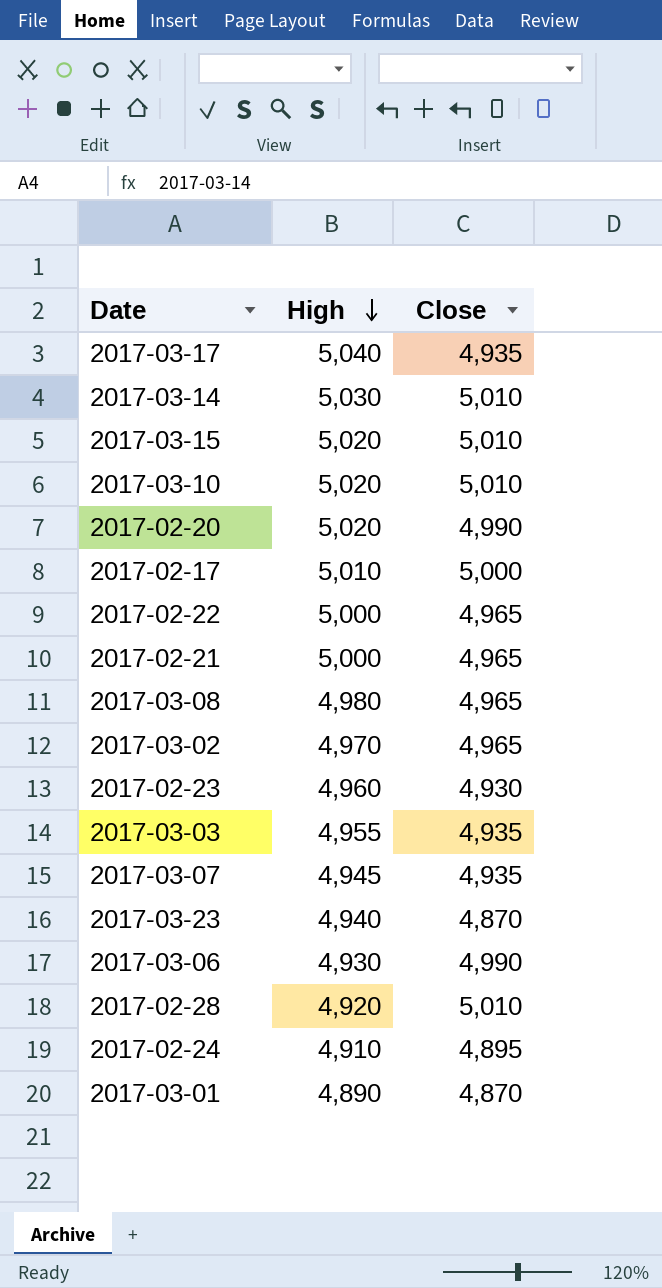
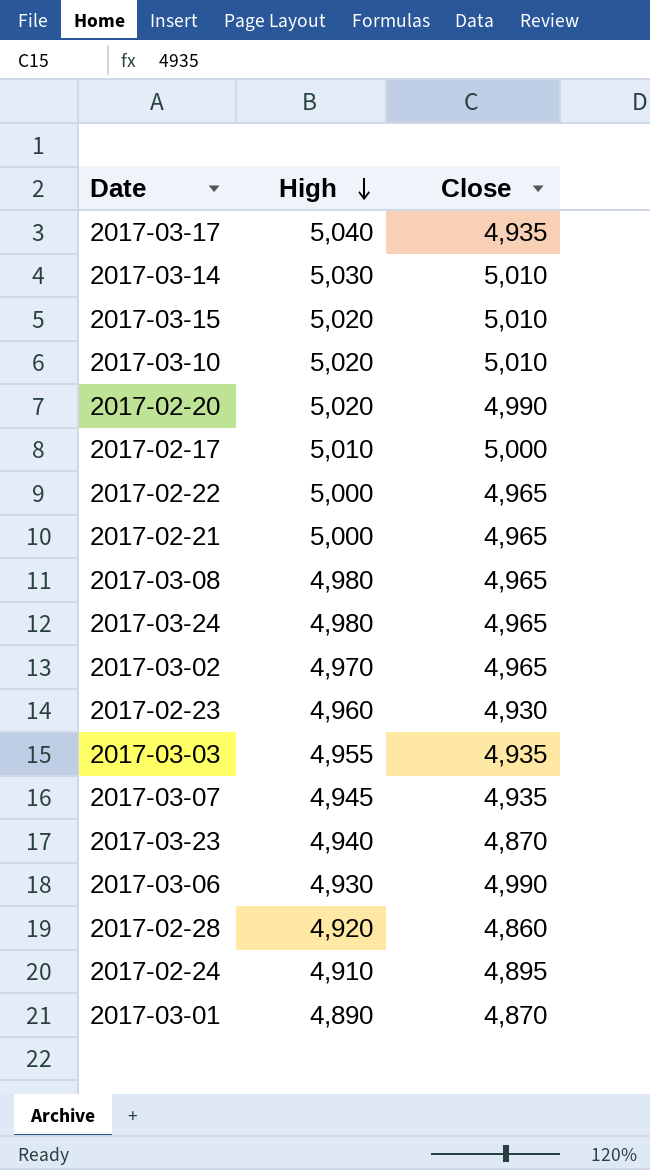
row 2017-03-24: none -> 4,980 | 4,965
2017-02-28 | Close: 5,010 -> 4,860

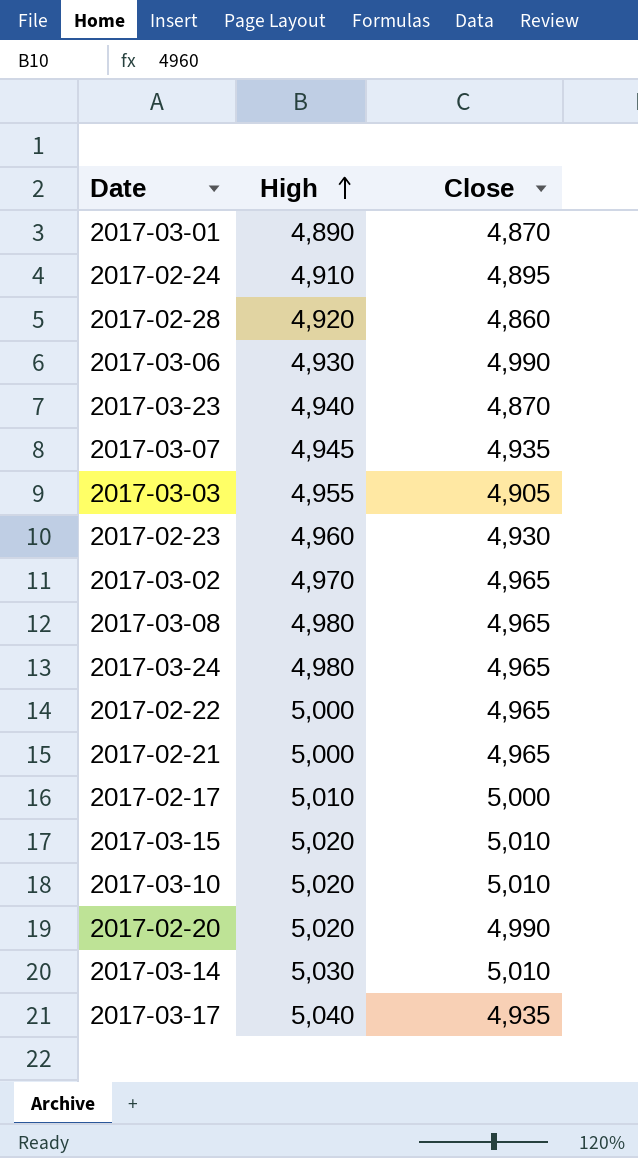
row order: High descending -> High ascending
2017-03-03 | Close: 4,935 -> 4,905

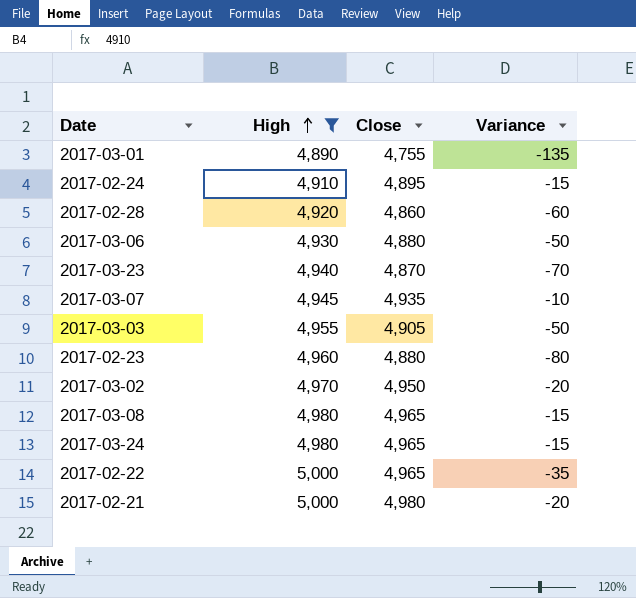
filter: none -> High <= 5,000
column Variance | formula: none -> [Close] - [High]
2017-03-01 | Close: 4,870 -> 4,755
2017-03-06 | Close: 4,990 -> 4,880
2017-02-23 | Close: 4,930 -> 4,880
2017-03-02 | Close: 4,965 -> 4,950
2017-02-21 | Close: 4,965 -> 4,980

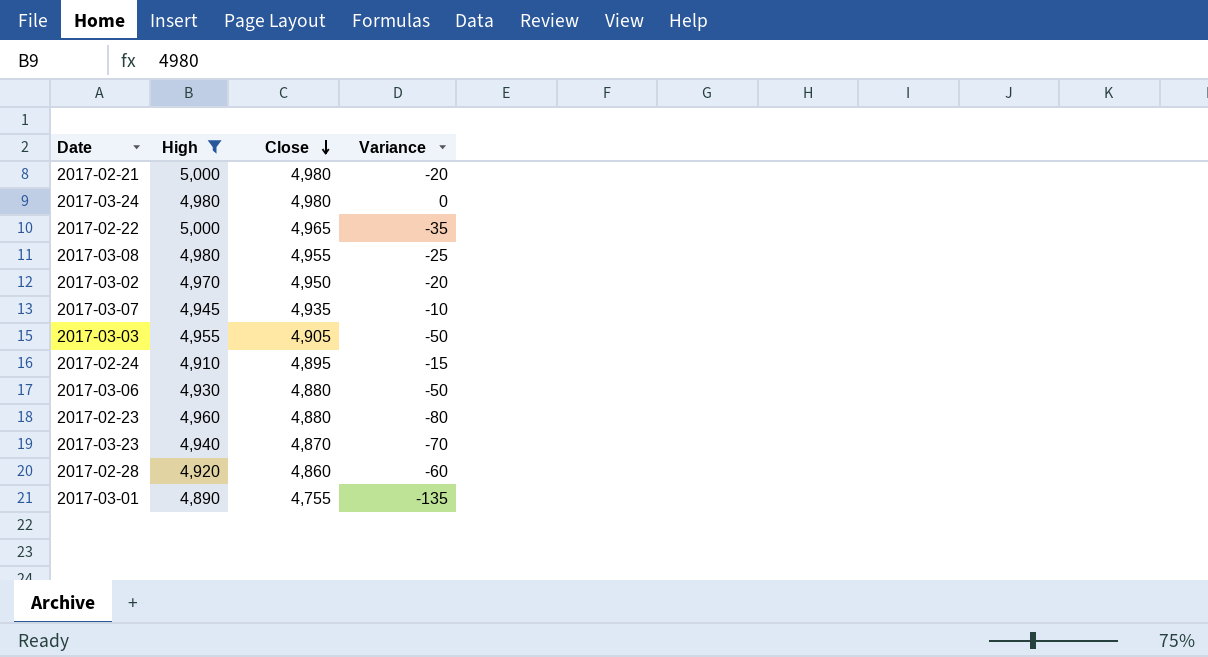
row order: High ascending -> Close descending
2017-03-24 | Close: 4,965 -> 4,980
2017-03-24 | Variance: -15 -> 0
2017-03-08 | Close: 4,965 -> 4,955
2017-03-08 | Variance: -15 -> -25

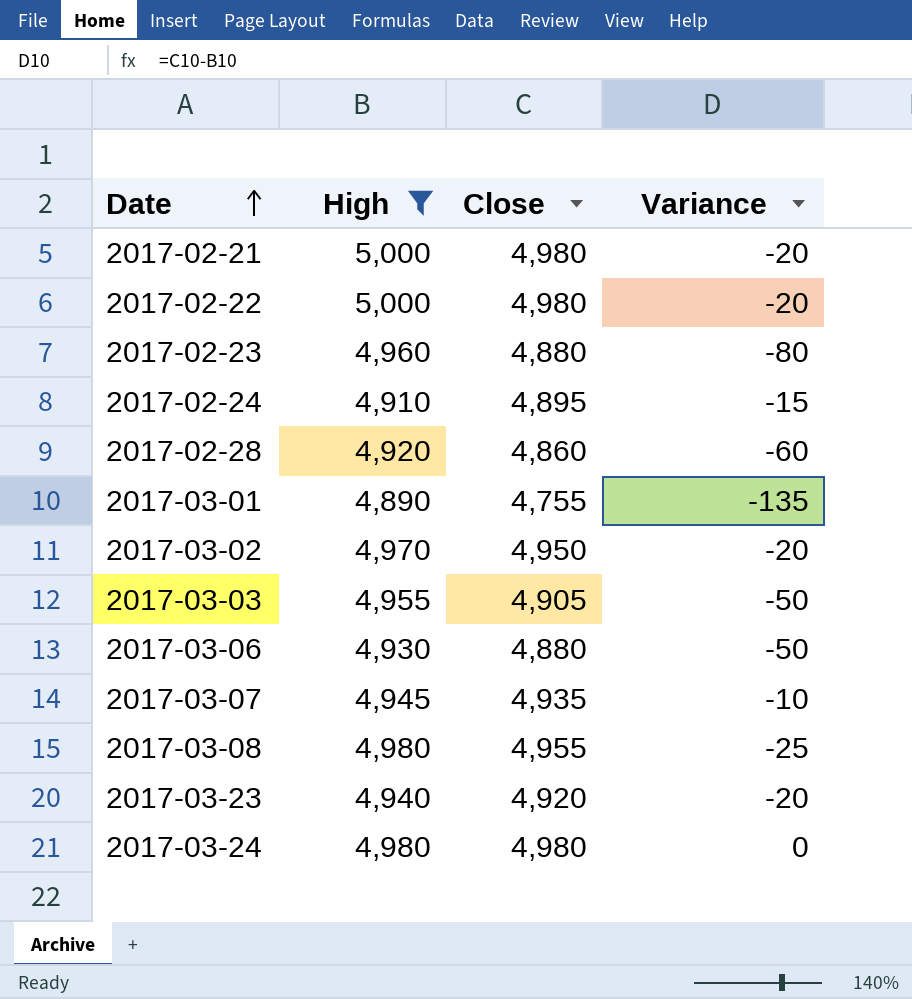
row order: Close descending -> Date ascending
2017-02-22 | Close: 4,965 -> 4,980
2017-02-22 | Variance: -35 -> -20
2017-03-23 | Close: 4,870 -> 4,920
2017-03-23 | Variance: -70 -> -20

